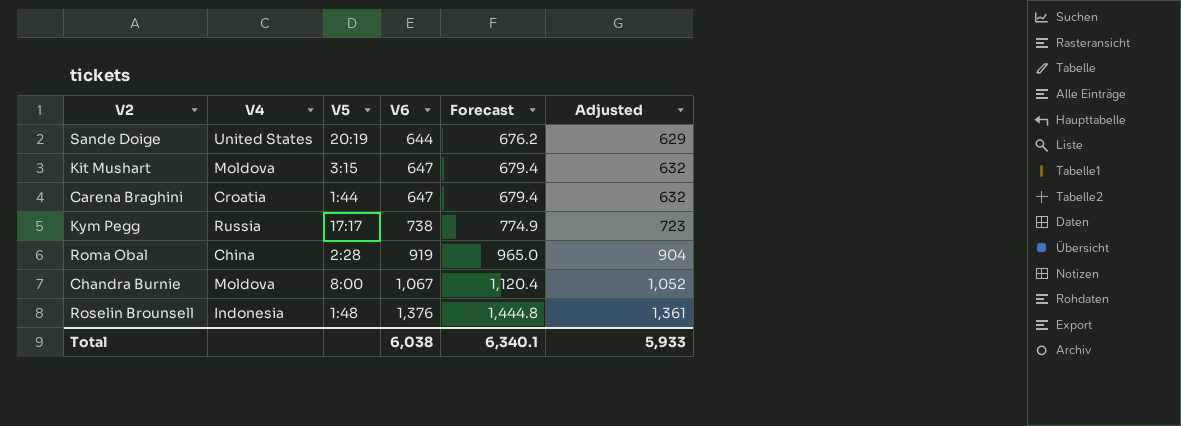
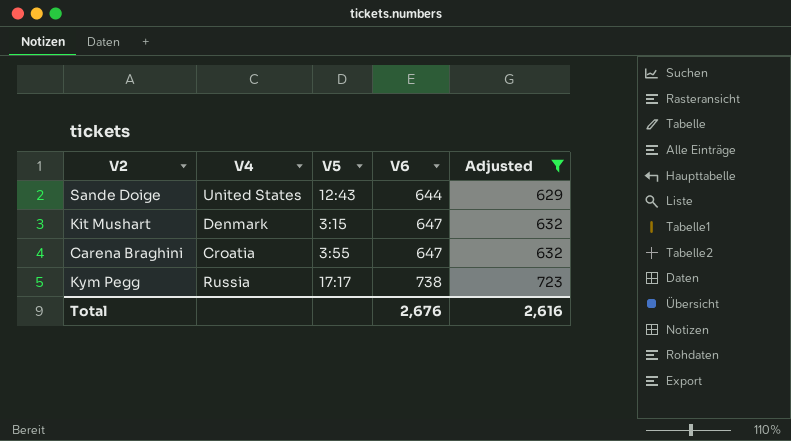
filter: none -> Adjusted <= 723
column Forecast | formula: [V6] * 1.05 -> none
Sande Doige | V5: 20:19 -> 12:43
Kit Mushart | V4: Moldova -> Denmark
Carena Braghini | V5: 1:44 -> 3:55
Total | V6: 6,038 -> 2,676
Total | Adjusted: 5,933 -> 2,616

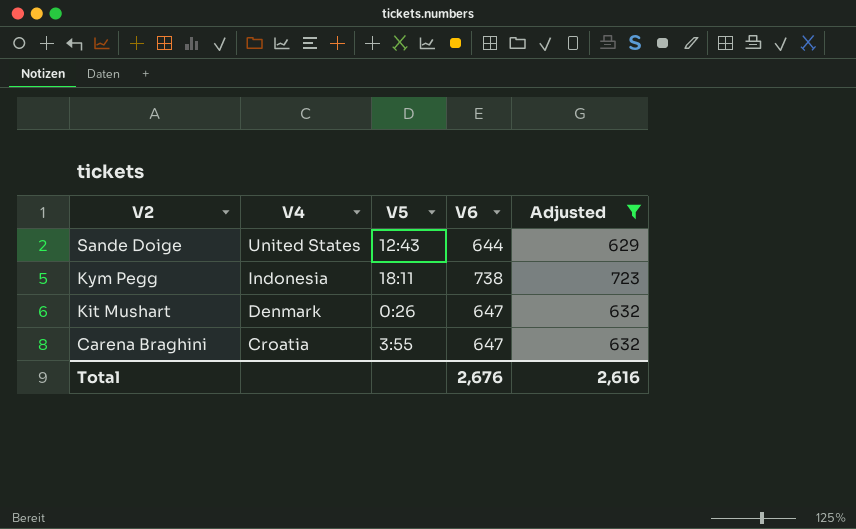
row order: V6 ascending -> V2 descending
Kym Pegg | V4: Russia -> Indonesia
Kym Pegg | V5: 17:17 -> 18:11
Kit Mushart | V5: 3:15 -> 0:26

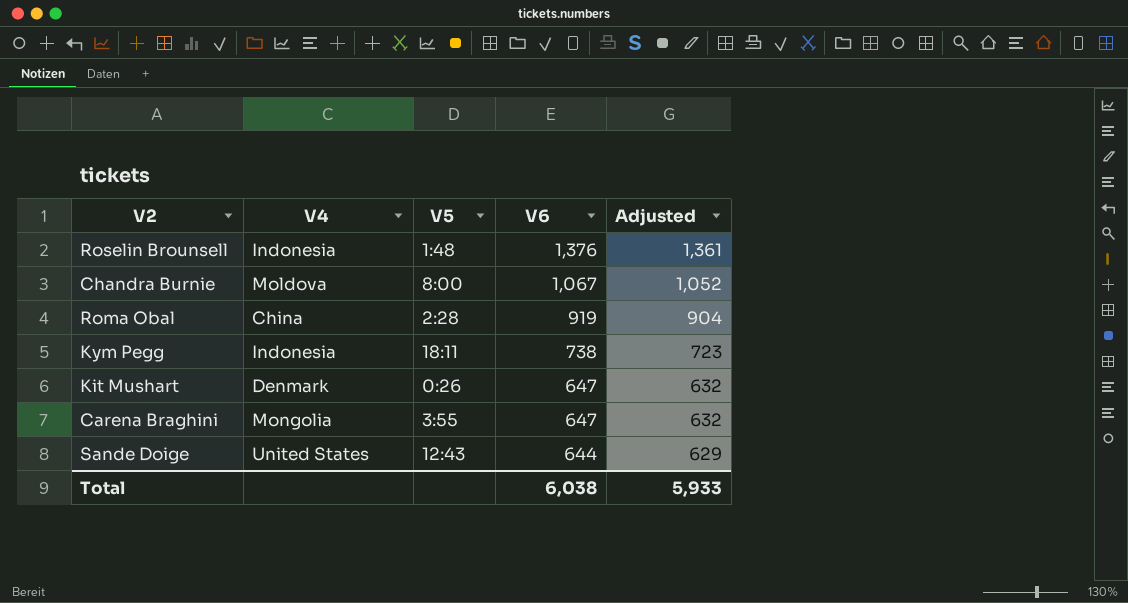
filter: Adjusted <= 723 -> none
row order: V2 descending -> V6 descending
Carena Braghini | V4: Croatia -> Mongolia
Total | V6: 2,676 -> 6,038
Total | Adjusted: 2,616 -> 5,933

